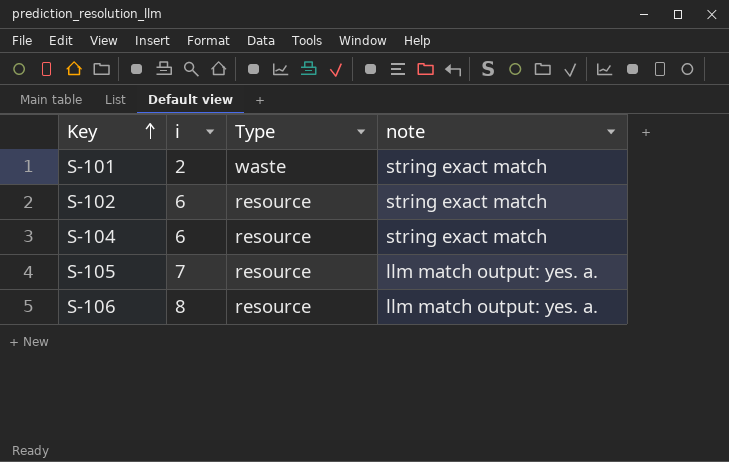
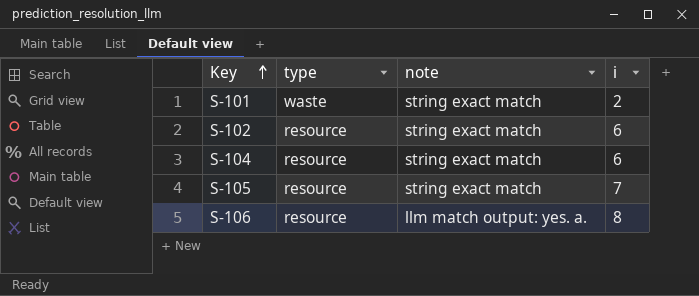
column name: Type -> type
column i | position: 2 -> 4
S-105 | note: llm match output: yes. a. -> string exact match

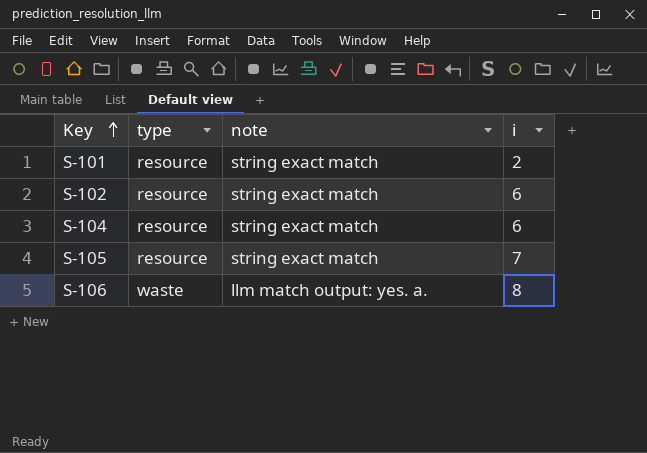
S-101 | type: waste -> resource
S-106 | type: resource -> waste

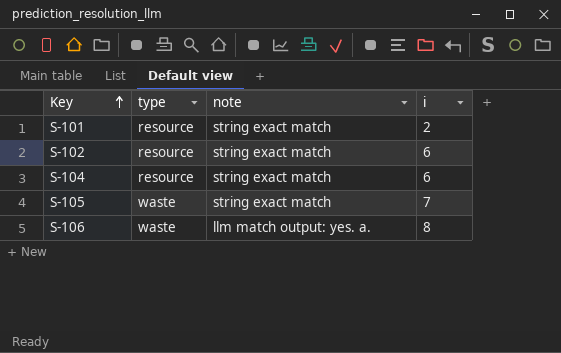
S-105 | type: resource -> waste

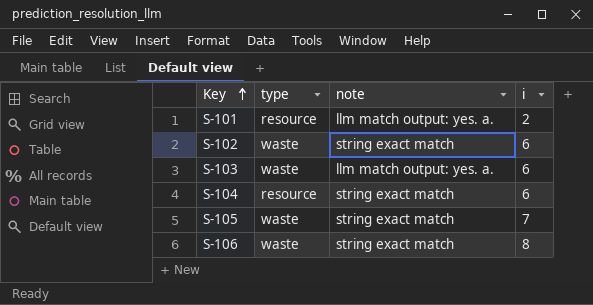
S-101 | note: string exact match -> llm match output: yes. a.
S-102 | type: resource -> waste
row S-103: none -> waste | llm match output: yes. a. | 6
S-106 | note: llm match output: yes. a. -> string exact match

